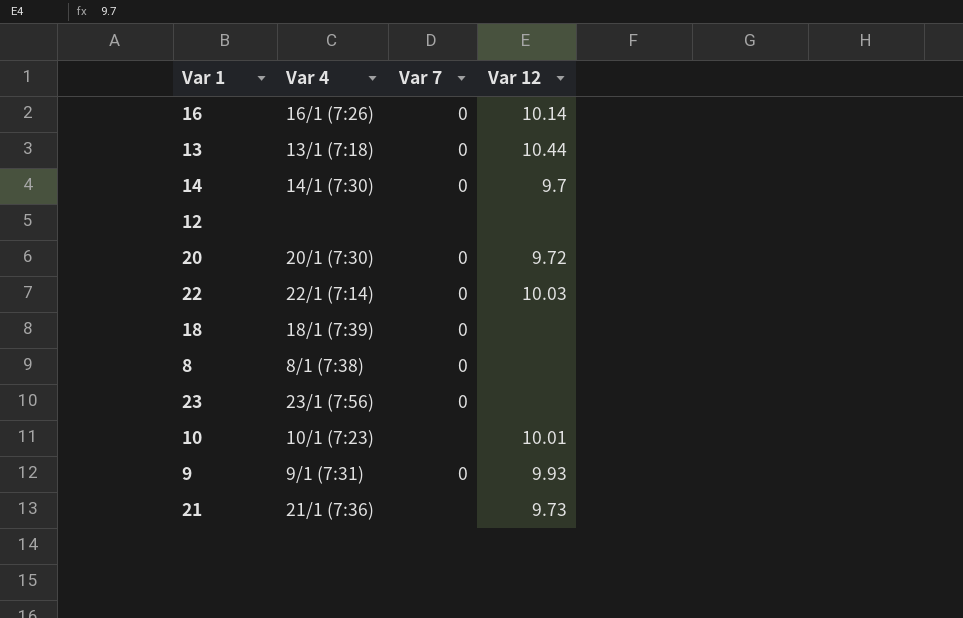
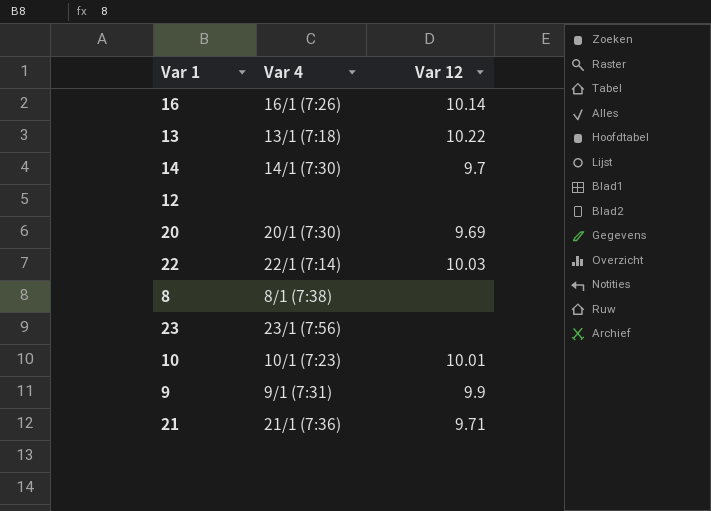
column Var 7 | position: 3 -> none
row 18: 18/1 (7:39) | 0 | none -> none
13 | Var 12: 10.44 -> 10.22
20 | Var 12: 9.72 -> 9.69
9 | Var 12: 9.93 -> 9.9
21 | Var 12: 9.73 -> 9.71

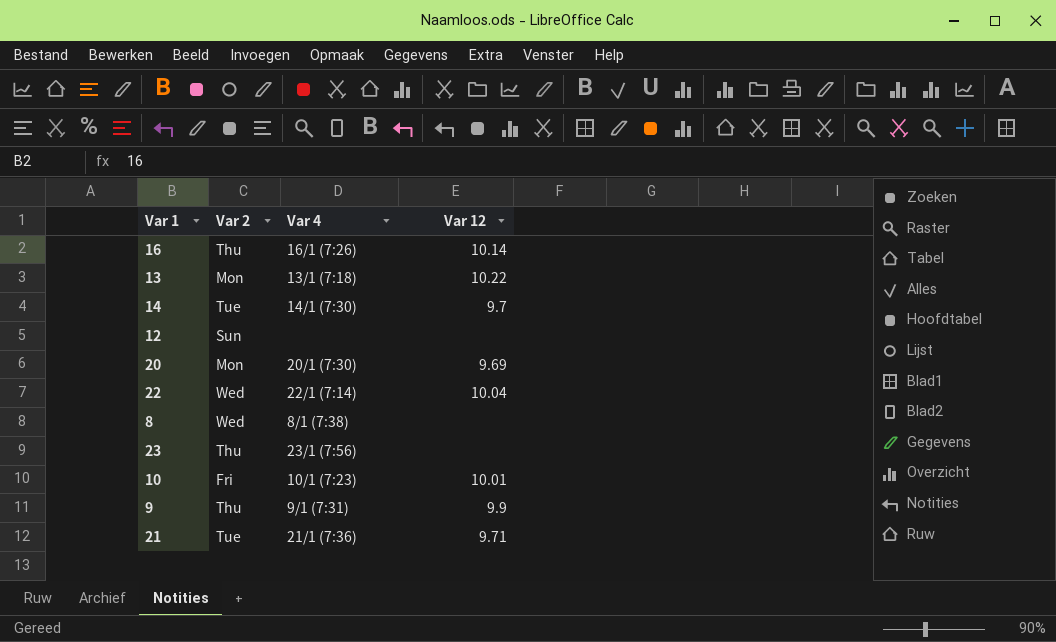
column Var 2 | position: none -> 2
22 | Var 12: 10.03 -> 10.04

